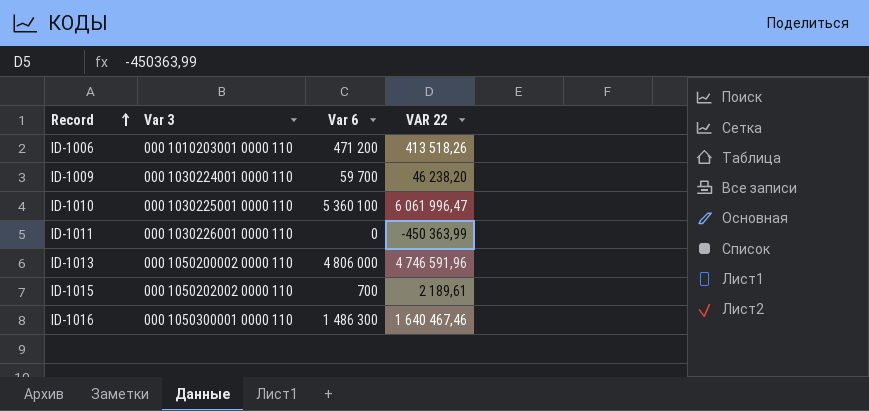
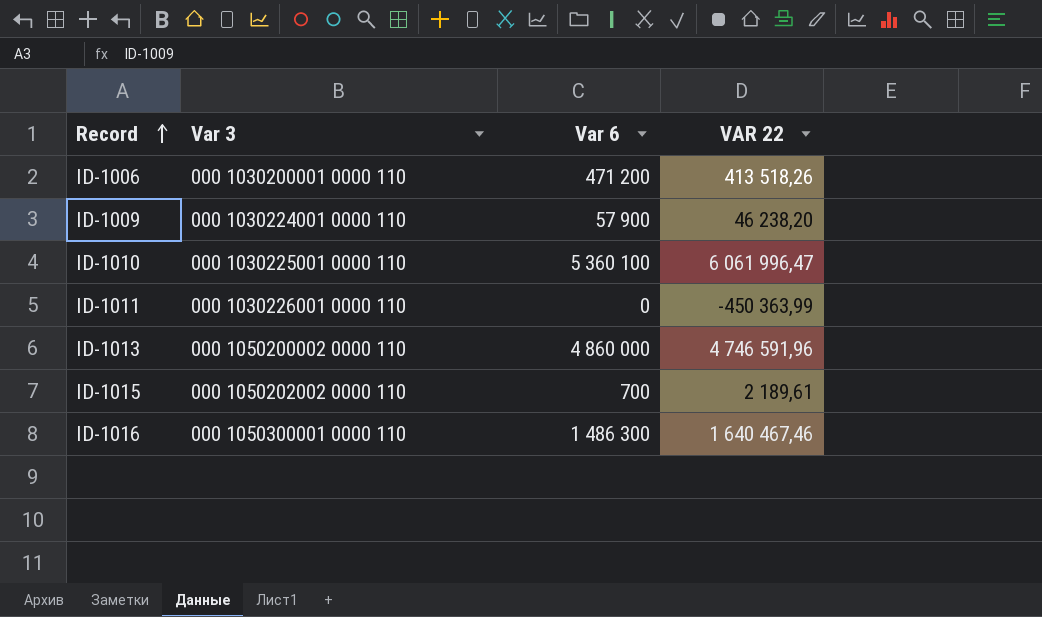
ID-1006 | Var 3: 000 1010203001 0000 110 -> 000 1030200001 0000 110
ID-1009 | Var 6: 59 700 -> 57 900
ID-1013 | Var 6: 4 806 000 -> 4 860 000

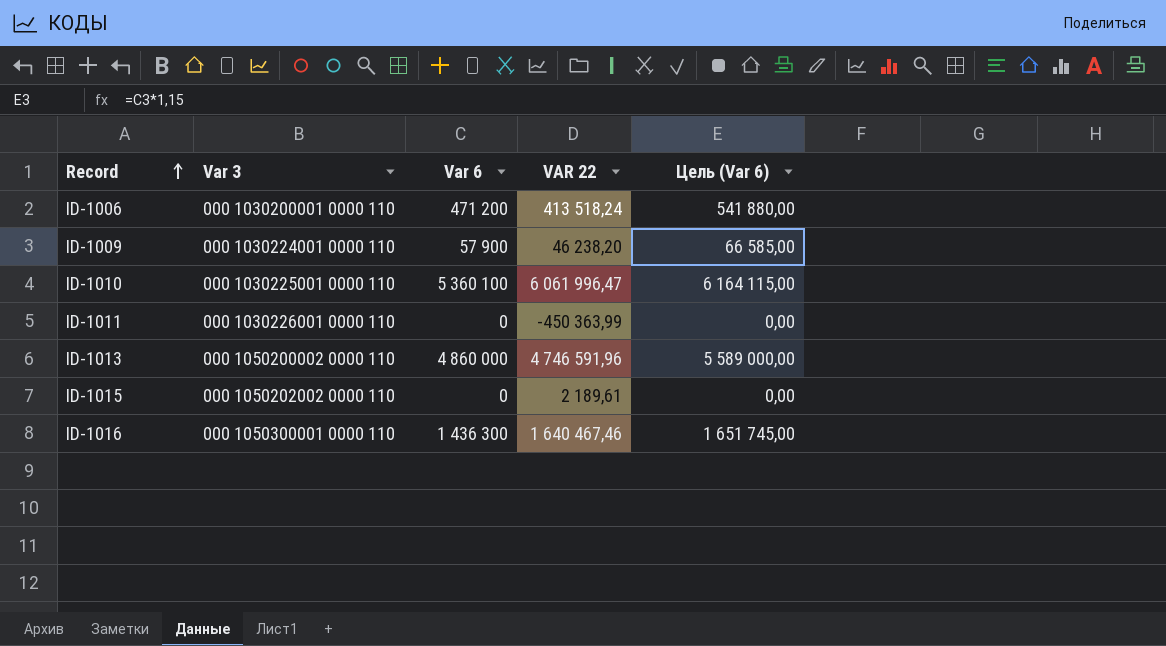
column Цель (Var 6) | formula: none -> [Var 6] * 1,15
ID-1006 | VAR 22: 413 518,26 -> 413 518,24
ID-1015 | Var 6: 700 -> 0
ID-1016 | Var 6: 1 486 300 -> 1 436 300

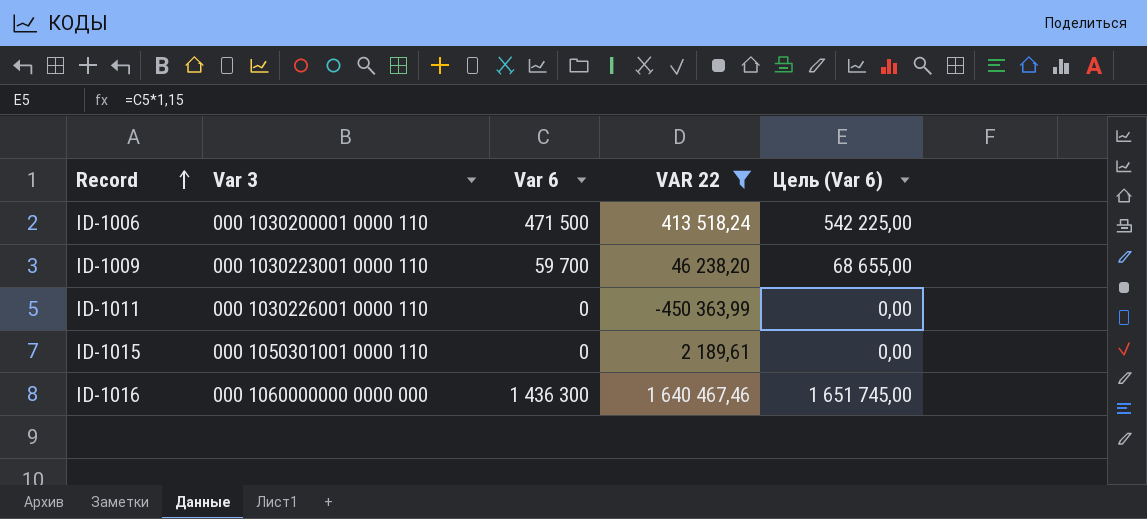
filter: none -> VAR 22 <= 1 640 467,46
ID-1006 | Var 6: 471 200 -> 471 500
ID-1006 | Цель (Var 6): 541 880,00 -> 542 225,00
ID-1009 | Var 3: 000 1030224001 0000 110 -> 000 1030223001 0000 110
ID-1009 | Var 6: 57 900 -> 59 700
ID-1009 | Цель (Var 6): 66 585,00 -> 68 655,00
ID-1015 | Var 3: 000 1050202002 0000 110 -> 000 1050301001 0000 110
ID-1016 | Var 3: 000 1050300001 0000 110 -> 000 1060000000 0000 000

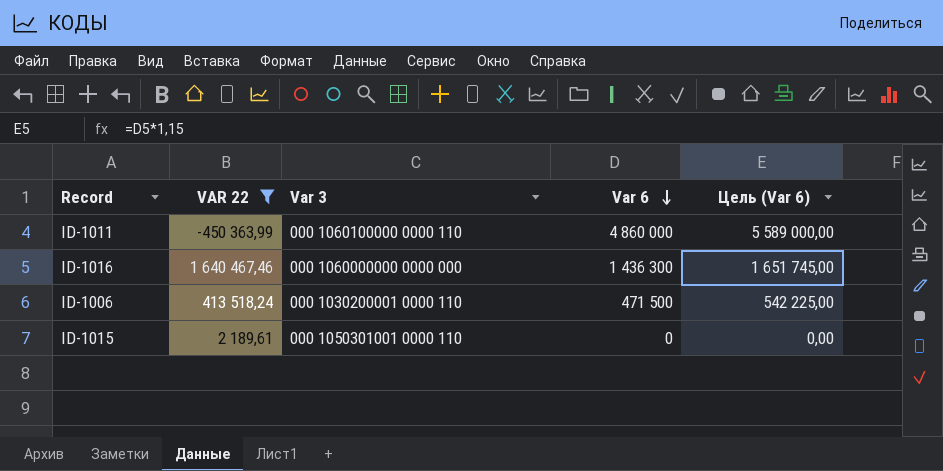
row order: Record ascending -> Var 6 descending
column VAR 22 | position: 4 -> 2
row ID-1009: 000 1030223001 0000 110 | 59 700 | 46 238,20 | 68 655,00 -> none
ID-1011 | Var 3: 000 1030226001 0000 110 -> 000 1060100000 0000 110
ID-1011 | Var 6: 0 -> 4 860 000
ID-1011 | Цель (Var 6): 0,00 -> 5 589 000,00

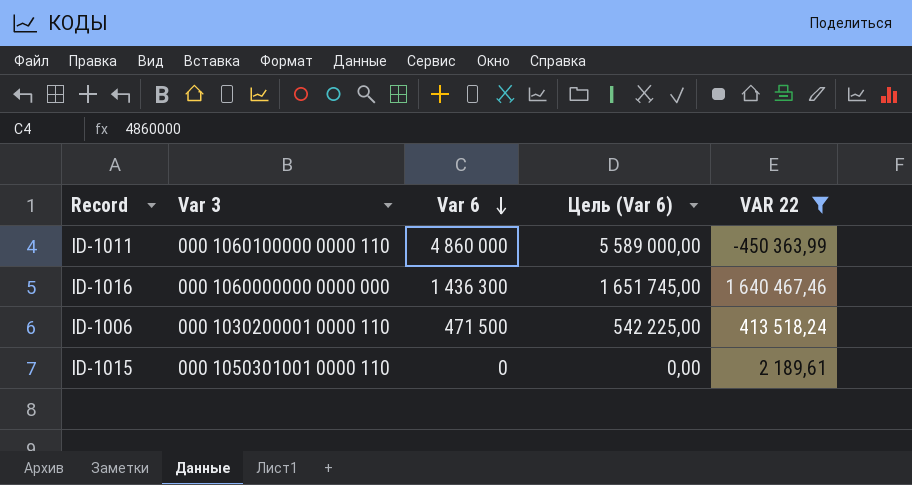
column VAR 22 | position: 2 -> 5

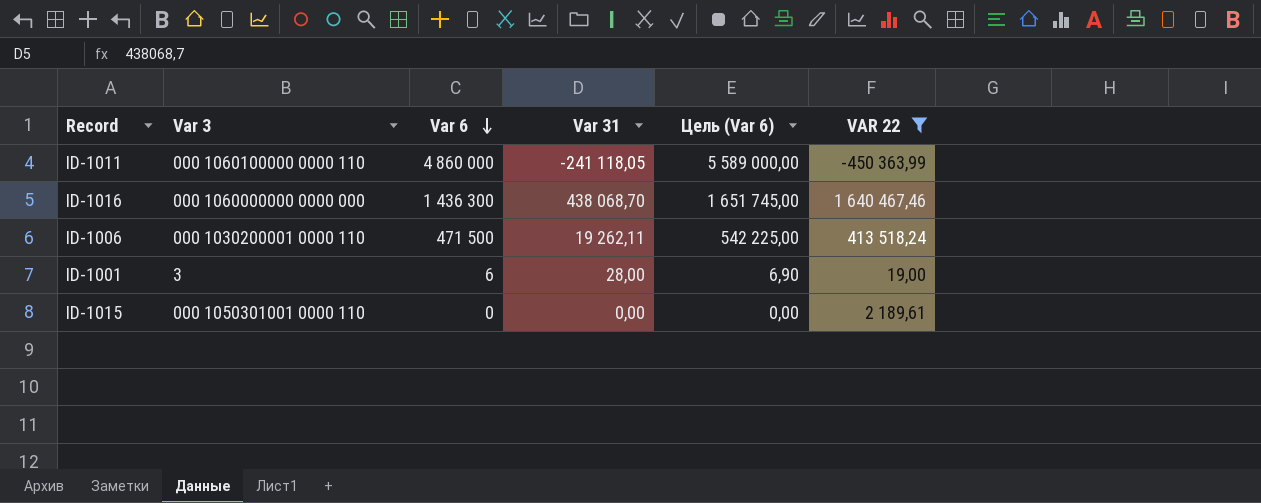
column Var 31 | position: none -> 4
row ID-1001: none -> 3 | 6 | 28,00 | 6,90 | 19,00

